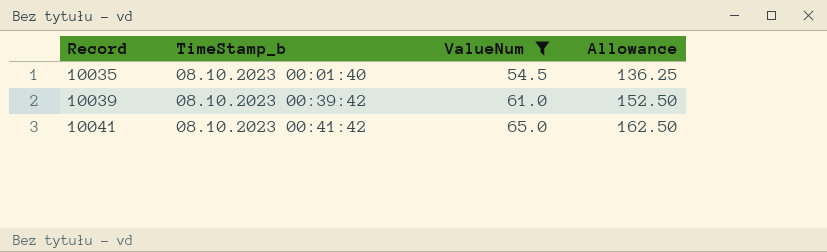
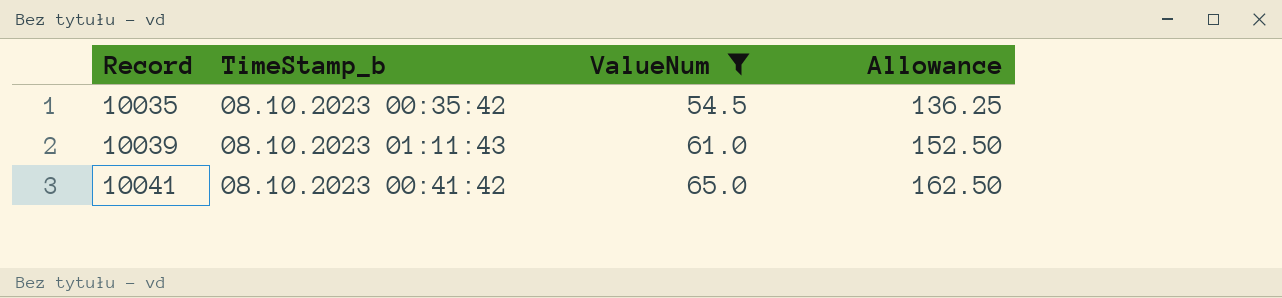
10035 | TimeStamp_b: 08.10.2023 00:01:40 -> 08.10.2023 00:35:42
10039 | TimeStamp_b: 08.10.2023 00:39:42 -> 08.10.2023 01:11:43

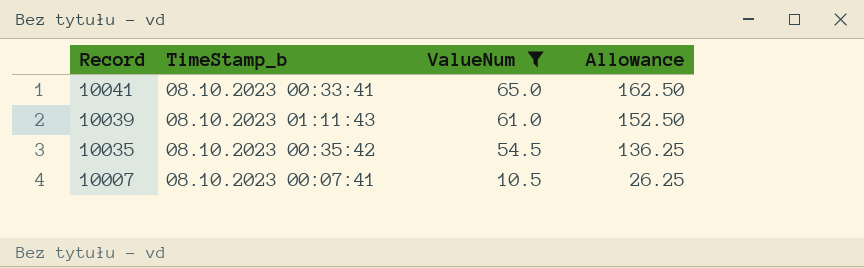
row order: Record ascending -> Record descending
10041 | TimeStamp_b: 08.10.2023 00:41:42 -> 08.10.2023 00:33:41
row 10007: none -> 08.10.2023 00:07:41 | 10.5 | 26.25

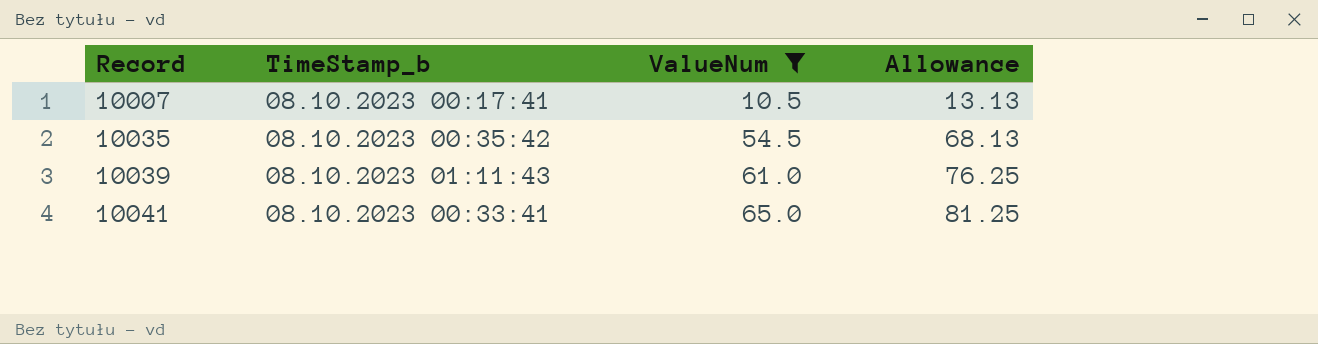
row order: Record descending -> Record ascending
column Allowance | formula: [ValueNum] * 2.5 -> [ValueNum] * 1.25
10007 | TimeStamp_b: 08.10.2023 00:07:41 -> 08.10.2023 00:17:41

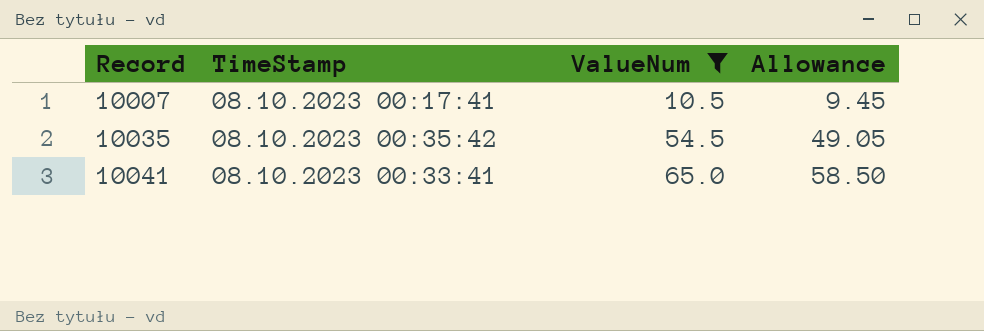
column name: TimeStamp_b -> TimeStamp
column Allowance | formula: [ValueNum] * 1.25 -> [ValueNum] * 0.9
row 10039: 08.10.2023 01:11:43 | 61.0 | 76.25 -> none

